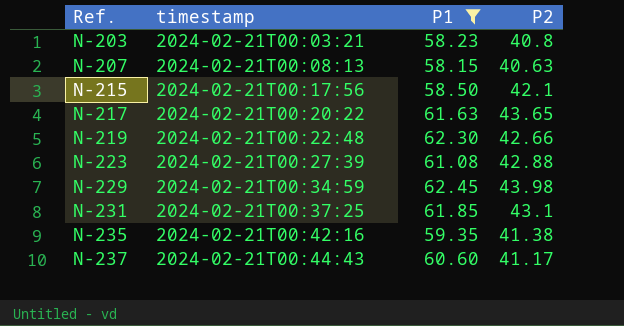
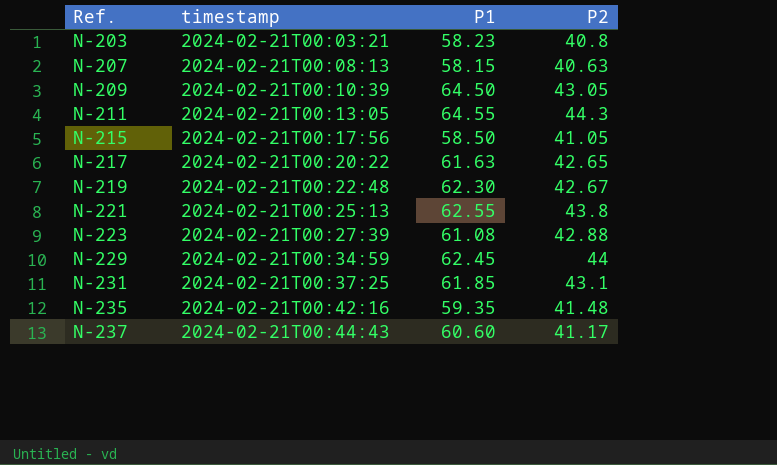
filter: P1 <= 62.45 -> none
N-215 | P2: 42.1 -> 41.05
N-217 | P2: 43.65 -> 42.65
N-219 | P2: 42.66 -> 42.67
N-229 | P2: 43.98 -> 44
N-235 | P2: 41.38 -> 41.48

